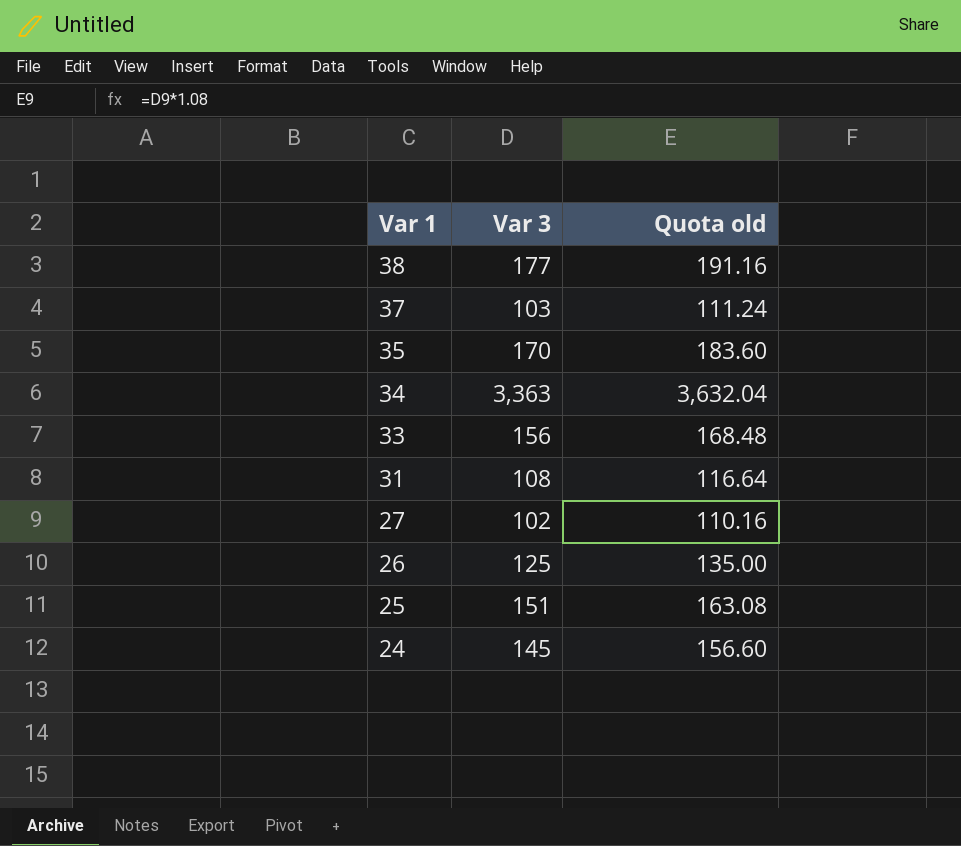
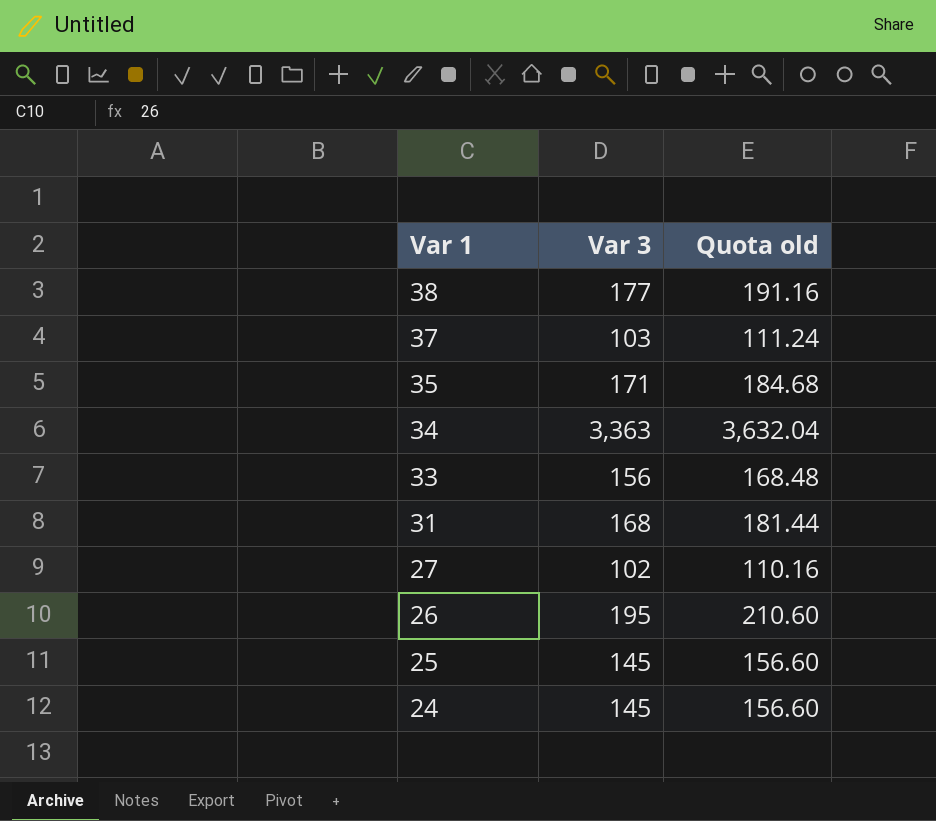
35 | Var 3: 170 -> 171
35 | Quota old: 183.60 -> 184.68
31 | Var 3: 108 -> 168
31 | Quota old: 116.64 -> 181.44
26 | Var 3: 125 -> 195
26 | Quota old: 135.00 -> 210.60
25 | Var 3: 151 -> 145
25 | Quota old: 163.08 -> 156.60

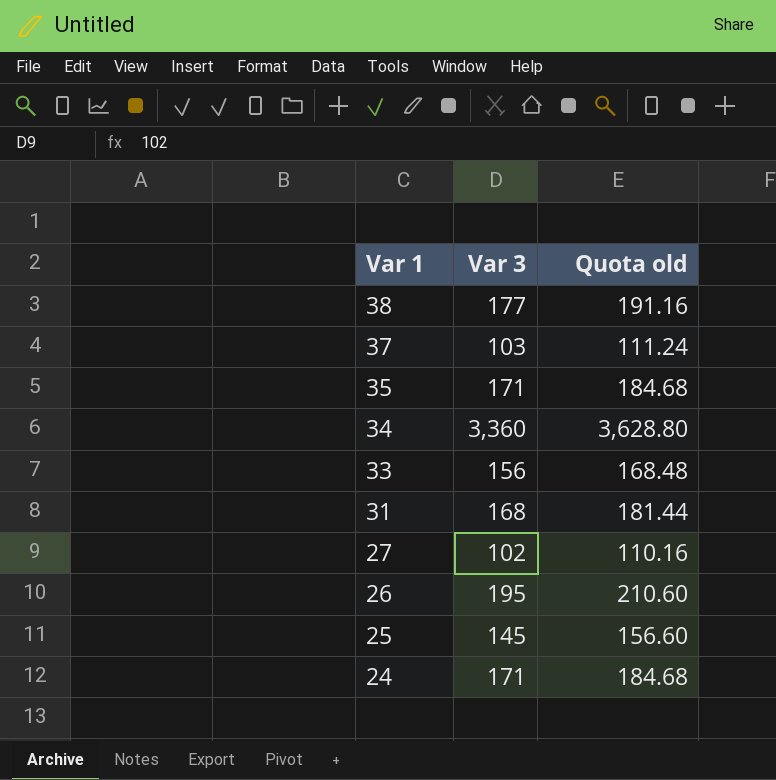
34 | Var 3: 3,363 -> 3,360
34 | Quota old: 3,632.04 -> 3,628.80
24 | Var 3: 145 -> 171
24 | Quota old: 156.60 -> 184.68

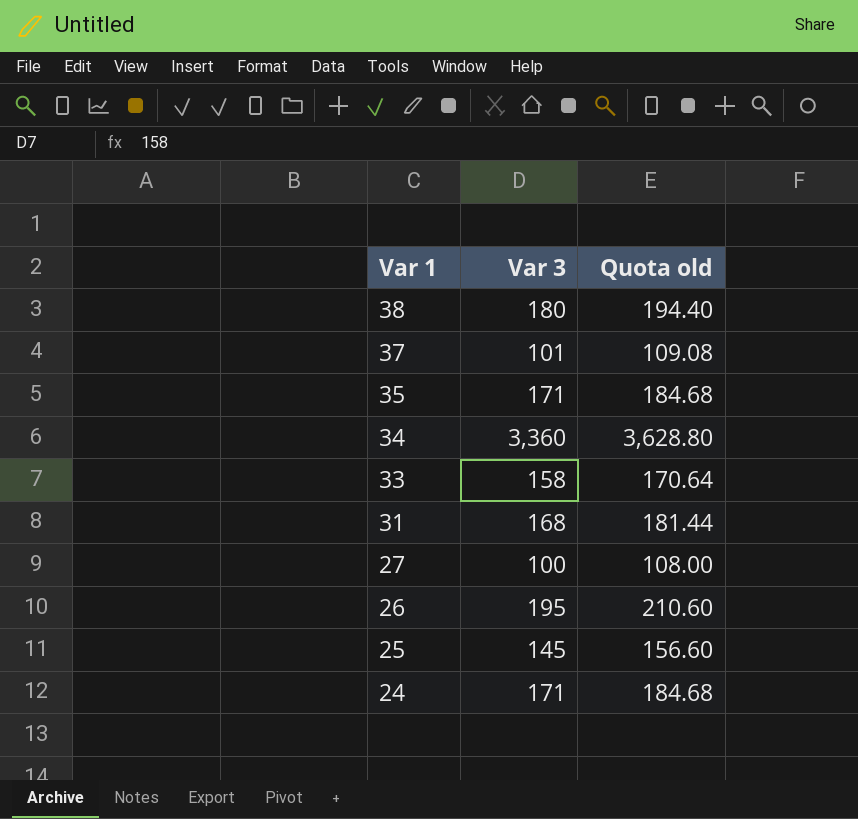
38 | Var 3: 177 -> 180
38 | Quota old: 191.16 -> 194.40
37 | Var 3: 103 -> 101
37 | Quota old: 111.24 -> 109.08
33 | Var 3: 156 -> 158
33 | Quota old: 168.48 -> 170.64
27 | Var 3: 102 -> 100
27 | Quota old: 110.16 -> 108.00

